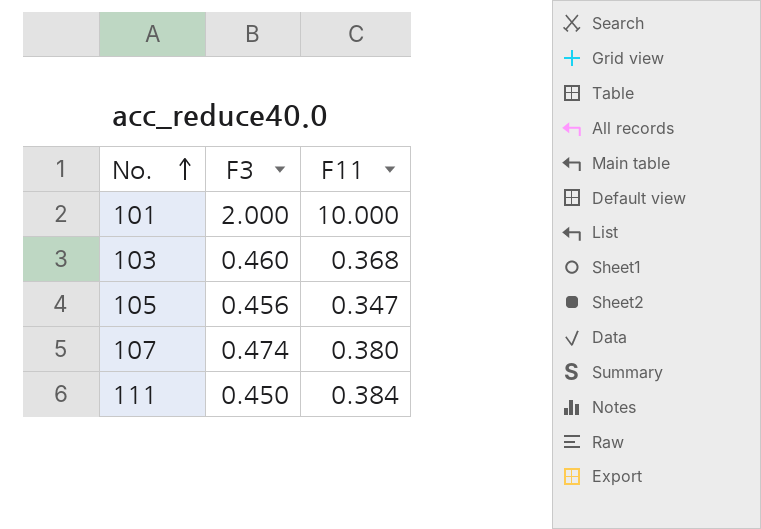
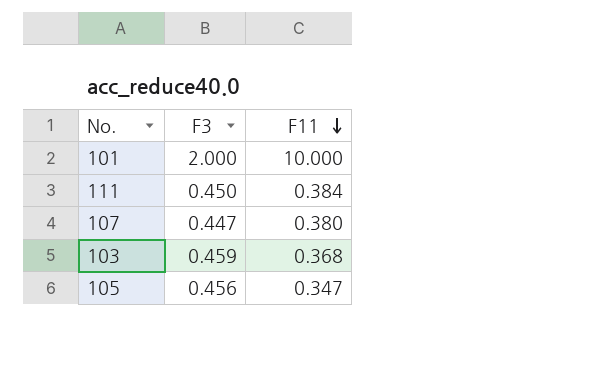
row order: No. ascending -> F11 descending
107 | F3: 0.474 -> 0.447
103 | F3: 0.460 -> 0.459

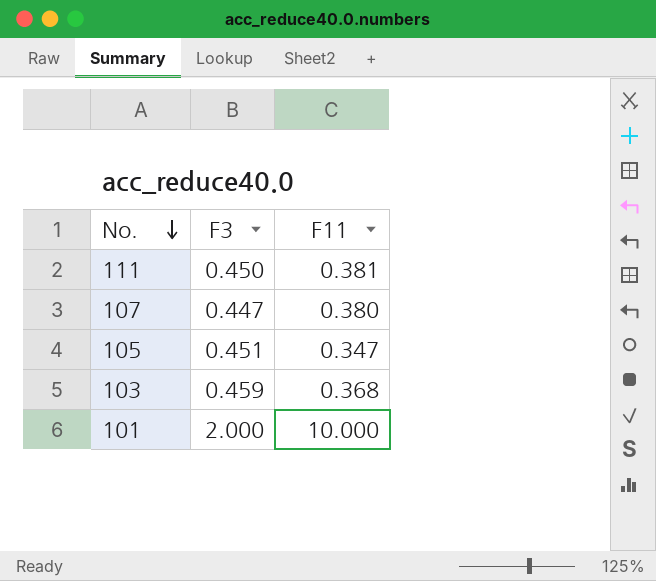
row order: F11 descending -> No. descending
111 | F11: 0.384 -> 0.381
105 | F3: 0.456 -> 0.451

